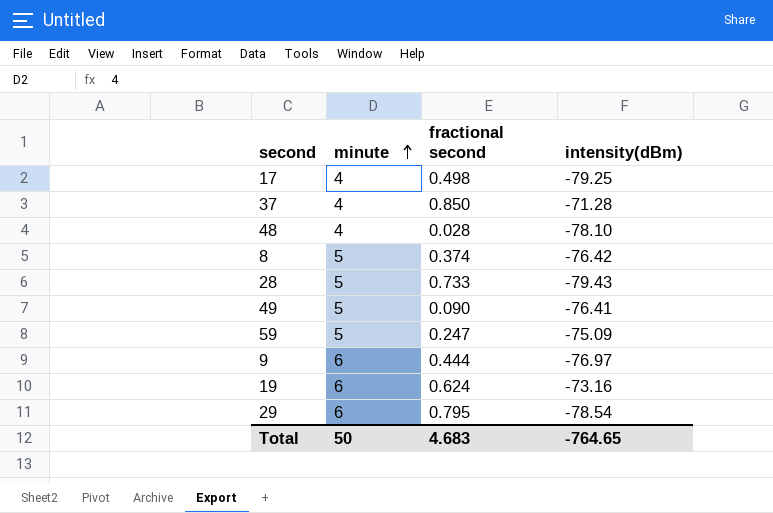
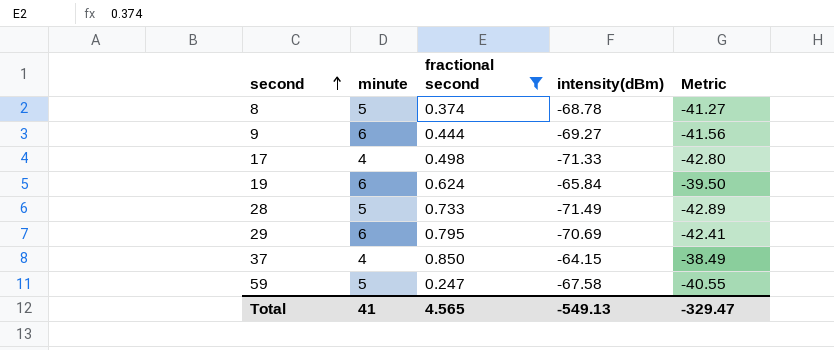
filter: none -> fractional second >= 0.247
row order: minute ascending -> second ascending
column Metric | formula: none -> [intensity(dBm)] * 0.6
8 | intensity(dBm): -76.42 -> -68.78
9 | intensity(dBm): -76.97 -> -69.27
17 | intensity(dBm): -79.25 -> -71.33
19 | intensity(dBm): -73.16 -> -65.84
28 | intensity(dBm): -79.43 -> -71.49
29 | intensity(dBm): -78.54 -> -70.69
37 | intensity(dBm): -71.28 -> -64.15
59 | intensity(dBm): -75.09 -> -67.58
Total | minute: 50 -> 41
Total | fractional second: 4.683 -> 4.565
Total | intensity(dBm): -764.65 -> -549.13

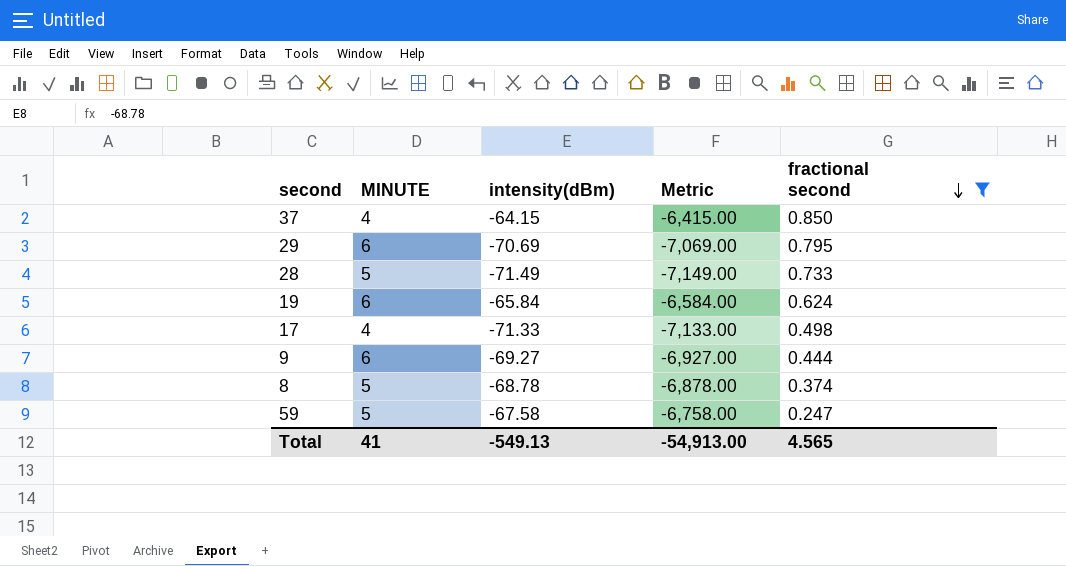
row order: second ascending -> fractional second descending
column name: minute -> MINUTE
column Metric | formula: [intensity(dBm)] * 0.6 -> [intensity(dBm)] * 100
column fractional second | position: 3 -> 5
Total | Metric: -329.47 -> -54,913.00

